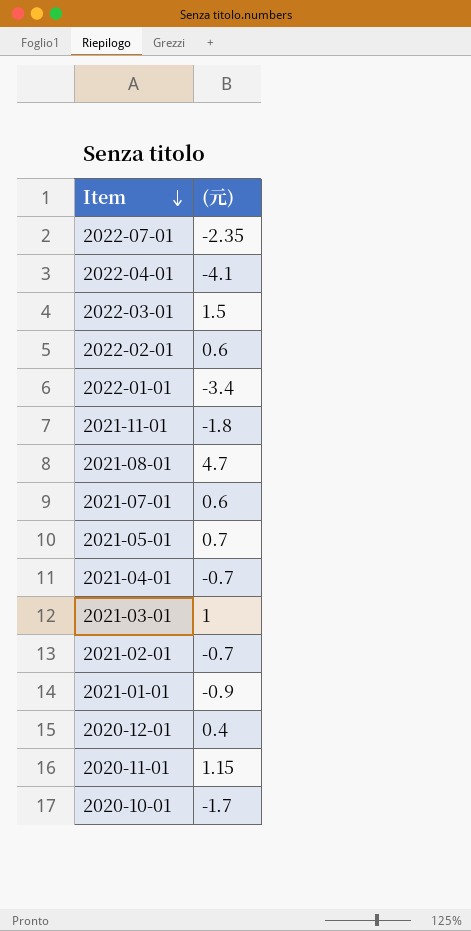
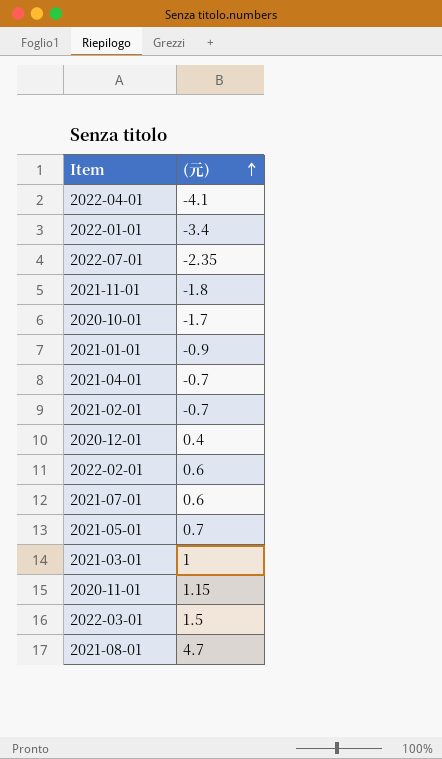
row order: Item descending -> (元) ascending

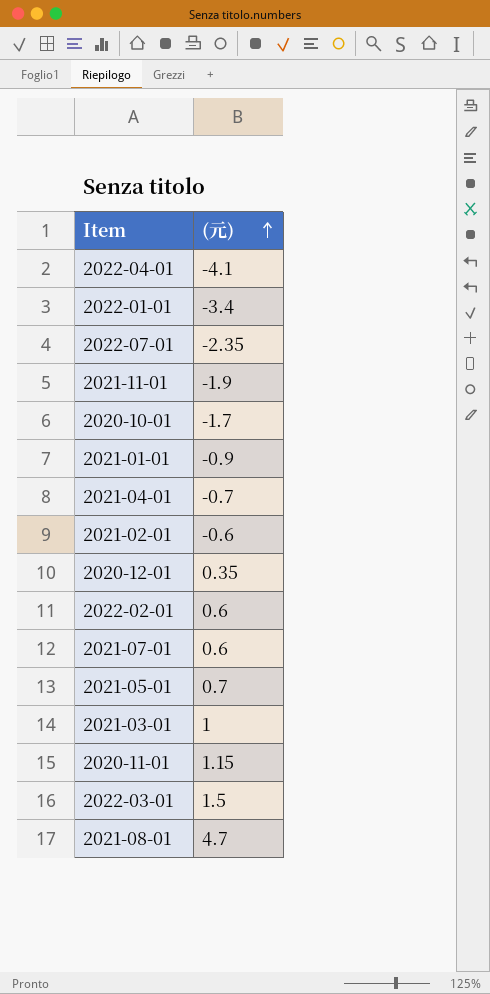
2021-11-01 | (元): -1.8 -> -1.9
2021-02-01 | (元): -0.7 -> -0.6
2020-12-01 | (元): 0.4 -> 0.35

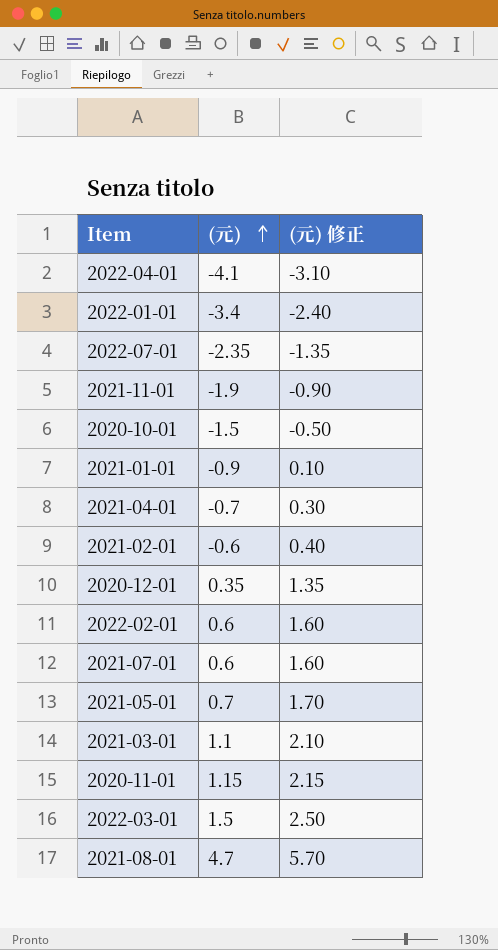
column (元) 修正 | formula: none -> [(元)] + 1
2020-10-01 | (元): -1.7 -> -1.5
2021-03-01 | (元): 1 -> 1.1

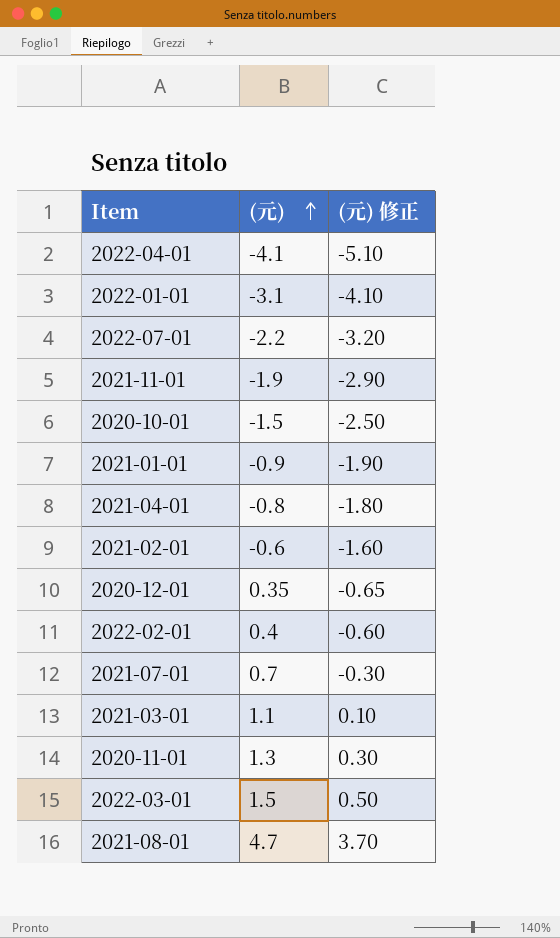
column (元) 修正 | formula: [(元)] + 1 -> [(元)] - 1
row 2021-05-01: 0.7 | 1.70 -> none
2022-01-01 | (元): -3.4 -> -3.1
2022-07-01 | (元): -2.35 -> -2.2
2021-04-01 | (元): -0.7 -> -0.8
2022-02-01 | (元): 0.6 -> 0.4
2021-07-01 | (元): 0.6 -> 0.7
2020-11-01 | (元): 1.15 -> 1.3

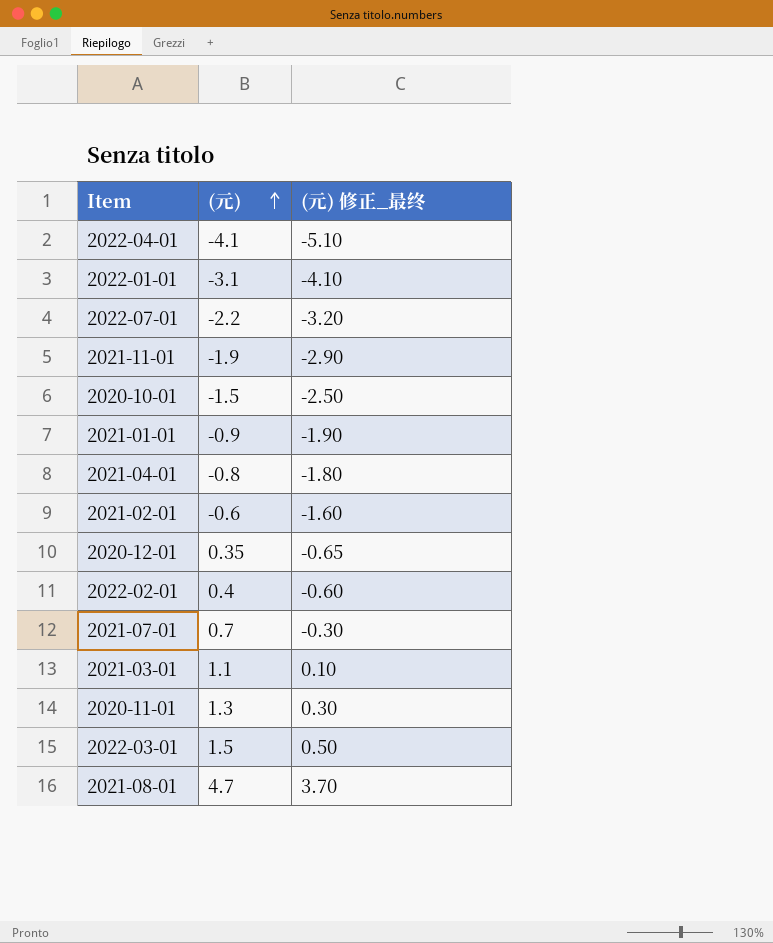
column name: (元) 修正 -> (元) 修正_最终

